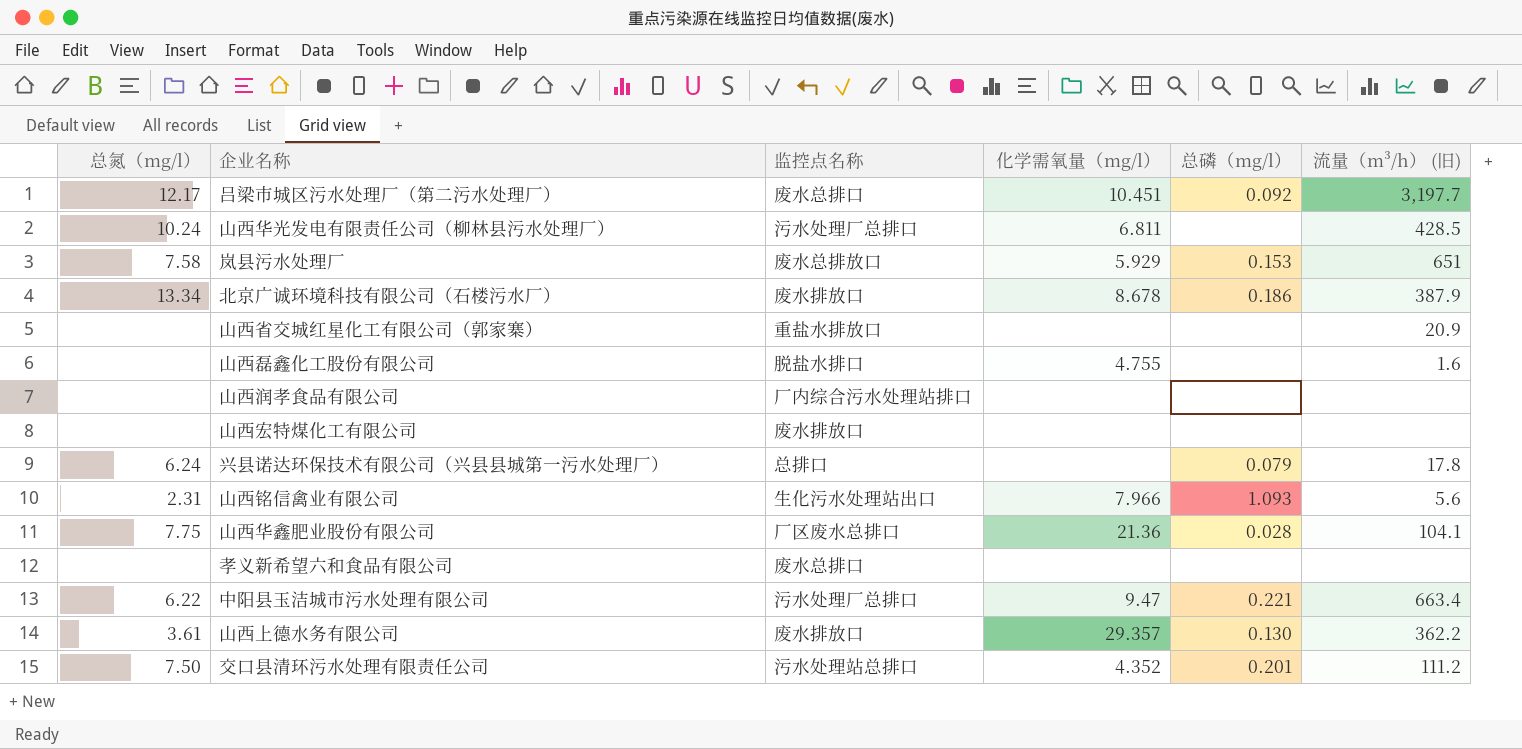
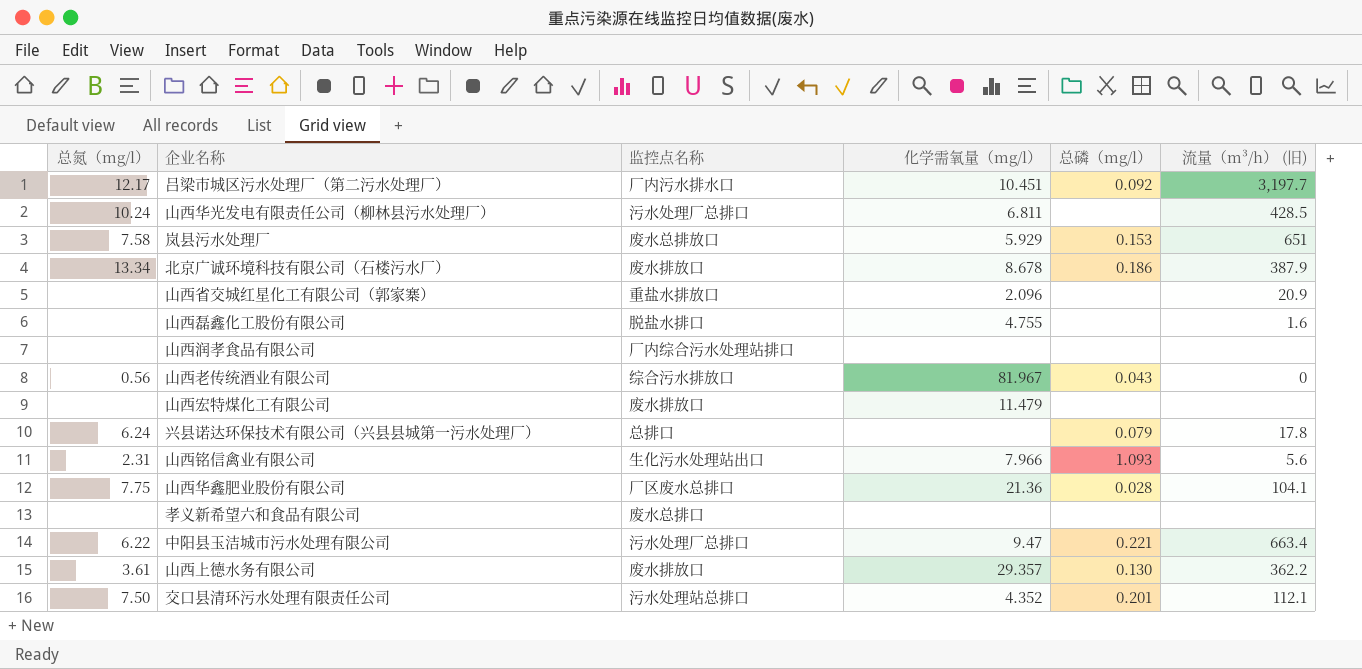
吕梁市城区污水处理厂（第二污水处理厂） | 监控点名称: 废水总排口 -> 厂内污水排水口
山西省交城红星化工有限公司（郭家寨） | 化学需氧量（mg/l）: none -> 2.096
row 山西老传统酒业有限公司: none -> 0.56 | 综合污水排放口 | 81.967 | 0.043 | 0
山西宏特煤化工有限公司 | 化学需氧量（mg/l）: none -> 11.479
交口县清环污水处理有限责任公司 | 流量（m³/h） (旧): 111.2 -> 112.1

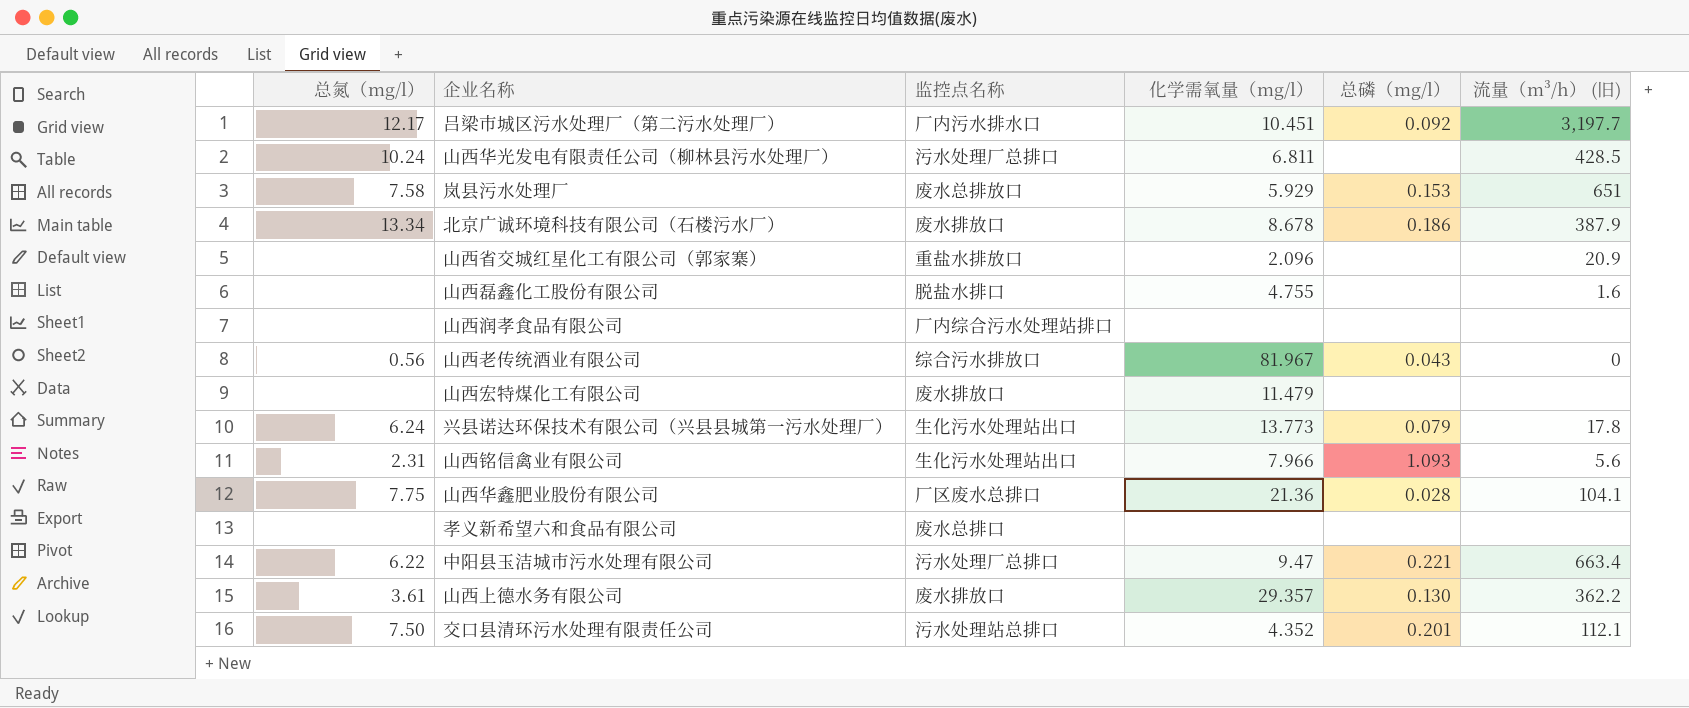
兴县诺达环保技术有限公司（兴县县城第一污水处理厂） | 监控点名称: 总排口 -> 生化污水处理站出口
兴县诺达环保技术有限公司（兴县县城第一污水处理厂） | 化学需氧量（mg/l）: none -> 13.773

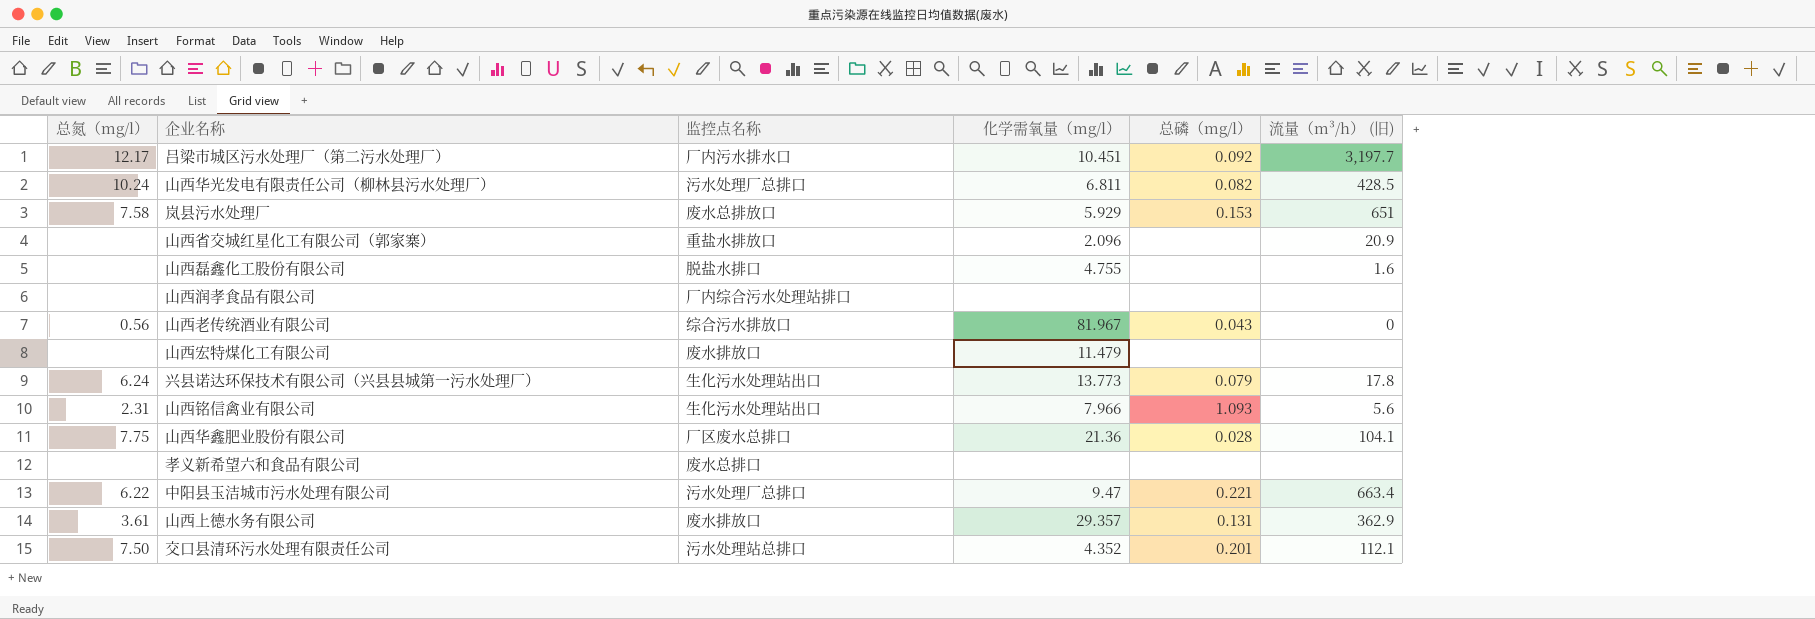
row 北京广诚环境科技有限公司（石楼污水厂）: 13.34 | 废水排放口 | 8.678 | 0.186 | 387.9 -> none
山西华光发电有限责任公司（柳林县污水处理厂） | 总磷（mg/l）: none -> 0.082
山西上德水务有限公司 | 总磷（mg/l）: 0.130 -> 0.131
山西上德水务有限公司 | 流量（m³/h） (旧): 362.2 -> 362.9

